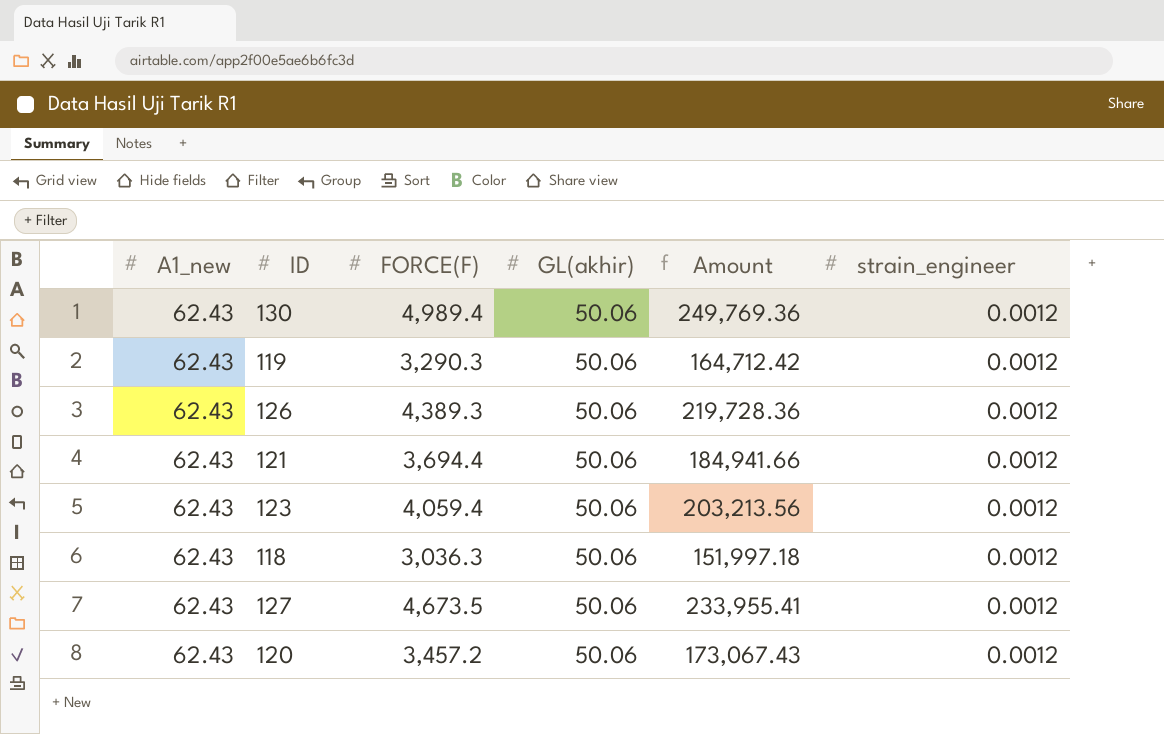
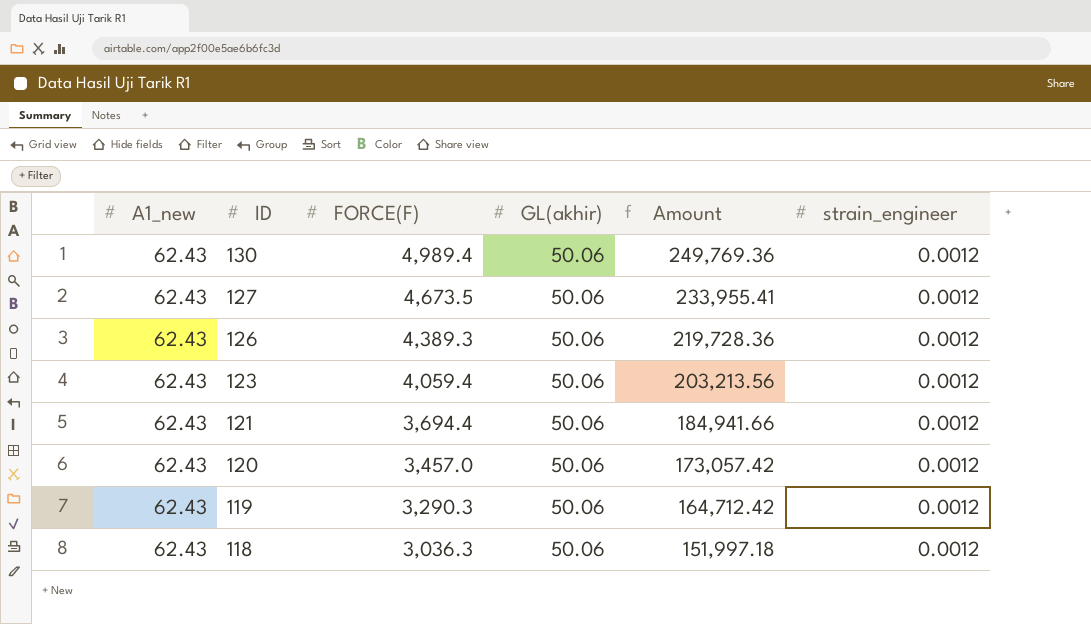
row order: none -> ID descending
120 | FORCE(F): 3,457.2 -> 3,457.0
120 | Amount: 173,067.43 -> 173,057.42

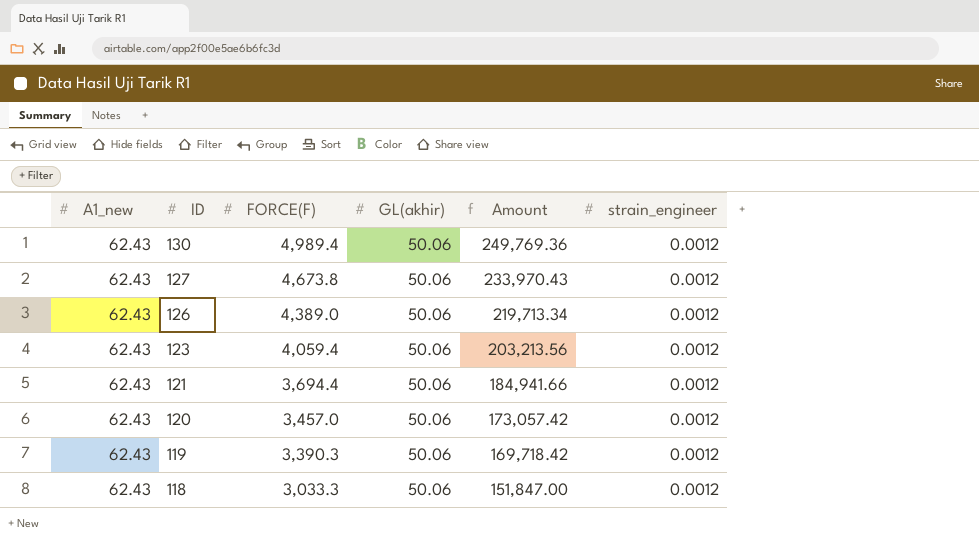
127 | FORCE(F): 4,673.5 -> 4,673.8
127 | Amount: 233,955.41 -> 233,970.43
126 | FORCE(F): 4,389.3 -> 4,389.0
126 | Amount: 219,728.36 -> 219,713.34
119 | FORCE(F): 3,290.3 -> 3,390.3
119 | Amount: 164,712.42 -> 169,718.42
118 | FORCE(F): 3,036.3 -> 3,033.3
118 | Amount: 151,997.18 -> 151,847.00

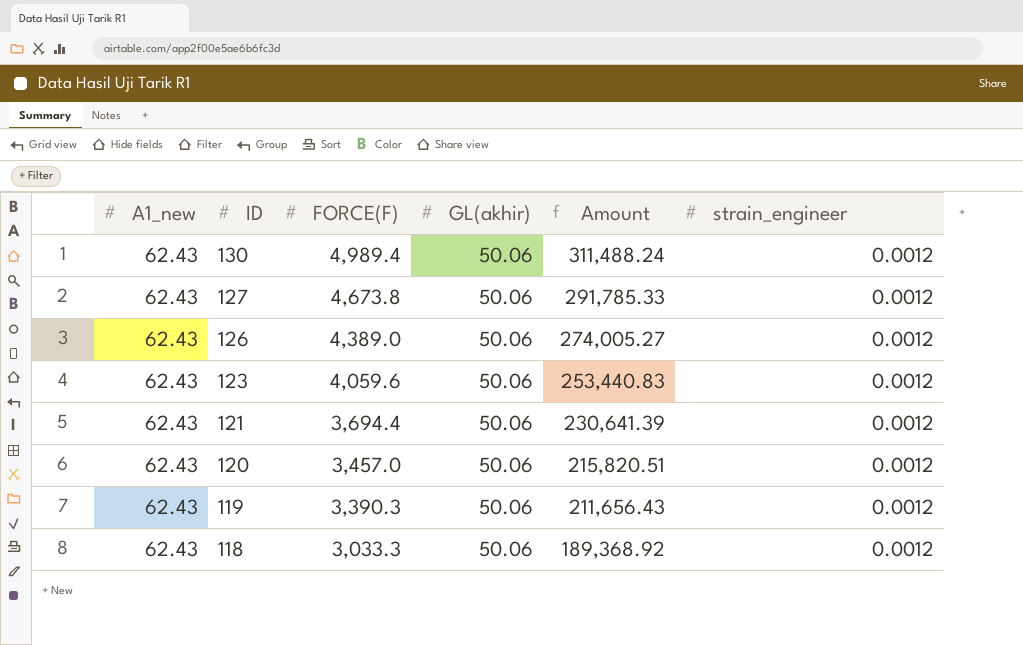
column Amount | formula: [FORCE(F)] * [GL(akhir)] -> [A1_new] * [FORCE(F)]
123 | FORCE(F): 4,059.4 -> 4,059.6

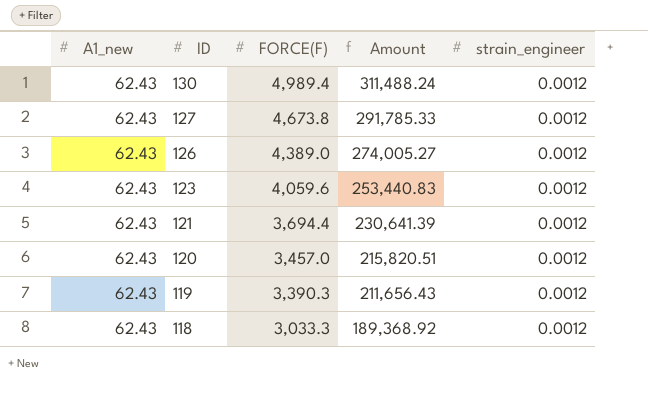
column GL(akhir) | position: 4 -> none

